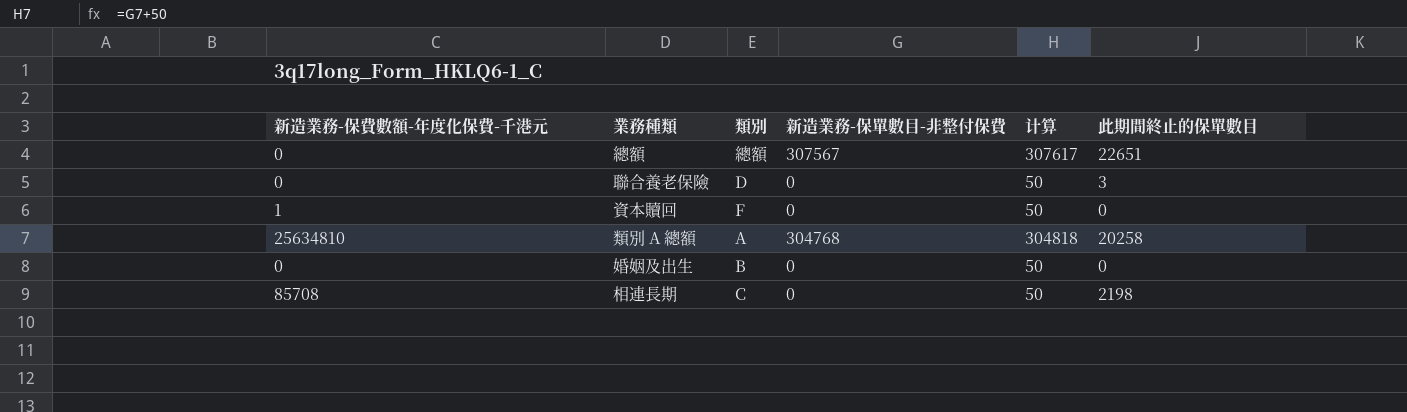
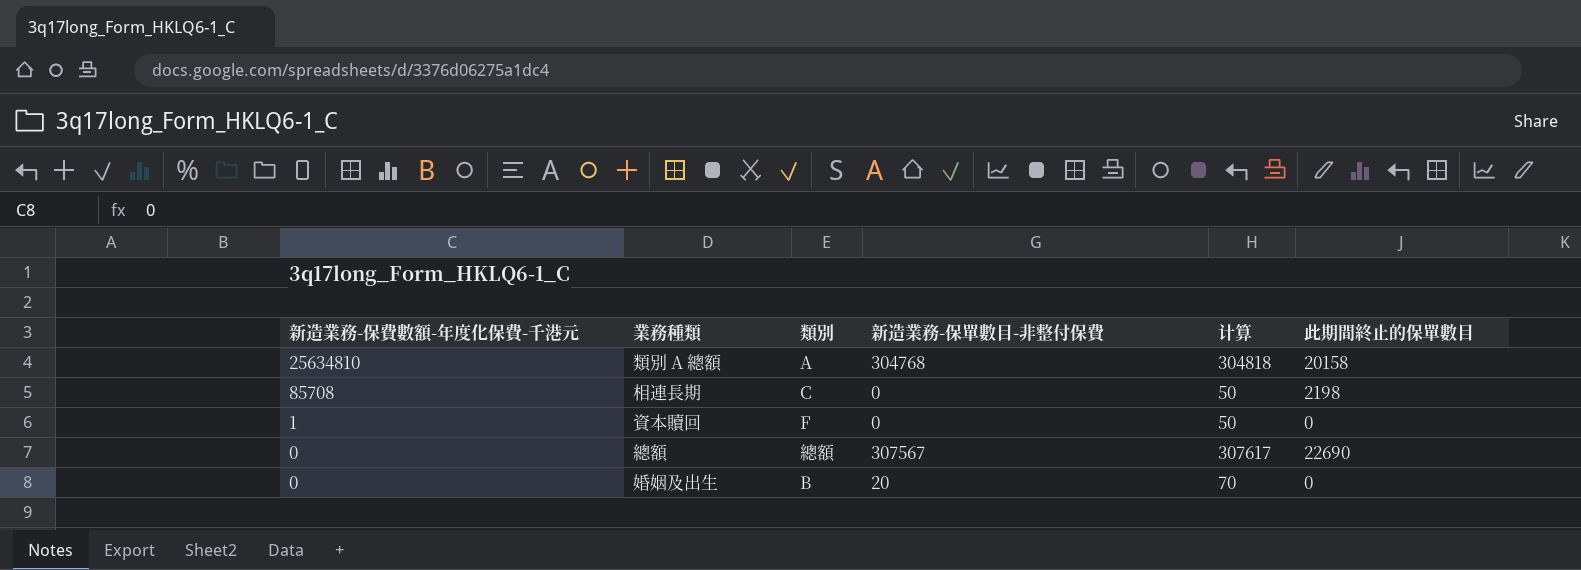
row order: none -> 新造業務-保費數額-年度化保費-千港元 descending
row 聯合養老保險: 0 | D | 0 | 50 | 3 -> none
類別 A 總額 | 此期間終止的保單數目: 20258 -> 20158
總額 | 此期間終止的保單數目: 22651 -> 22690
婚姻及出生 | 新造業務-保單數目-非整付保費: 0 -> 20
婚姻及出生 | 计算: 50 -> 70

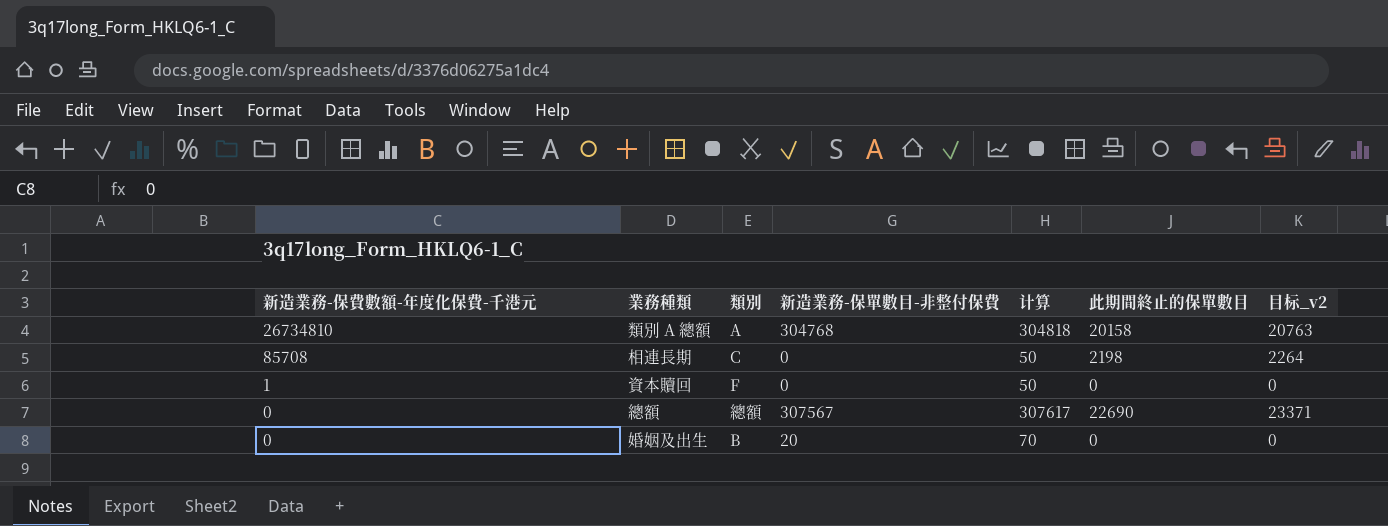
column 目标_v2 | formula: none -> [此期間終止的保單數目] * 1.03
類別 A 總額 | 新造業務-保費數額-年度化保費-千港元: 25634810 -> 26734810

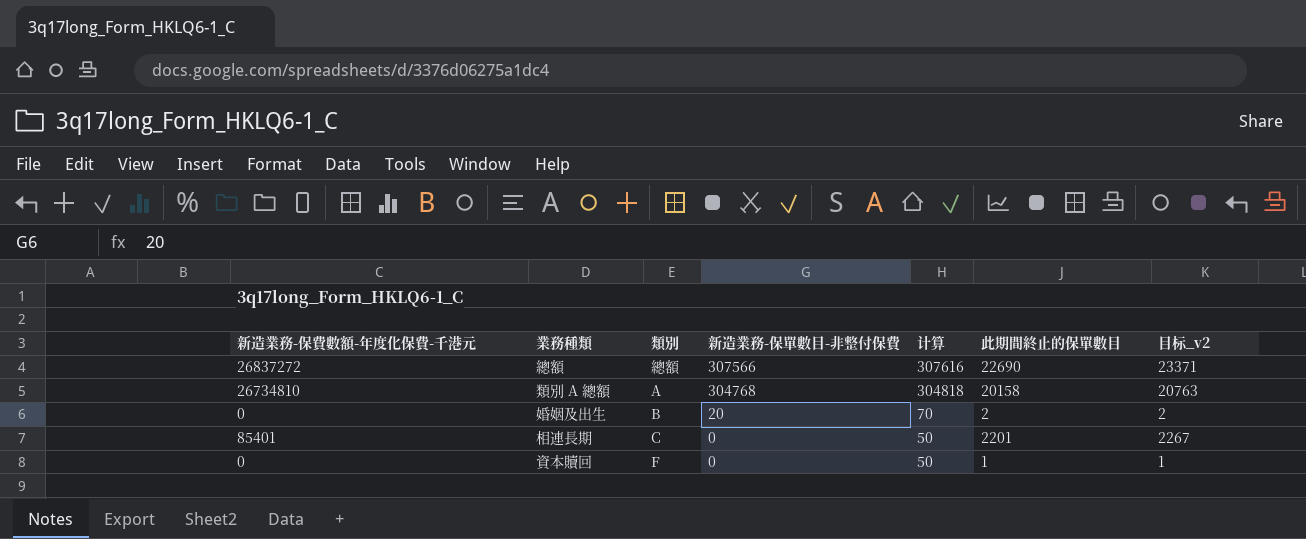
row order: 新造業務-保費數額-年度化保費-千港元 descending -> 新造業務-保單數目-非整付保費 descending
總額 | 新造業務-保費數額-年度化保費-千港元: 0 -> 26837272
總額 | 新造業務-保單數目-非整付保費: 307567 -> 307566
總額 | 计算: 307617 -> 307616
婚姻及出生 | 此期間終止的保單數目: 0 -> 2
婚姻及出生 | 目标_v2: 0 -> 2
相連長期 | 新造業務-保費數額-年度化保費-千港元: 85708 -> 85401
相連長期 | 此期間終止的保單數目: 2198 -> 2201
相連長期 | 目标_v2: 2264 -> 2267
資本贖回 | 新造業務-保費數額-年度化保費-千港元: 1 -> 0
資本贖回 | 此期間終止的保單數目: 0 -> 1
資本贖回 | 目标_v2: 0 -> 1

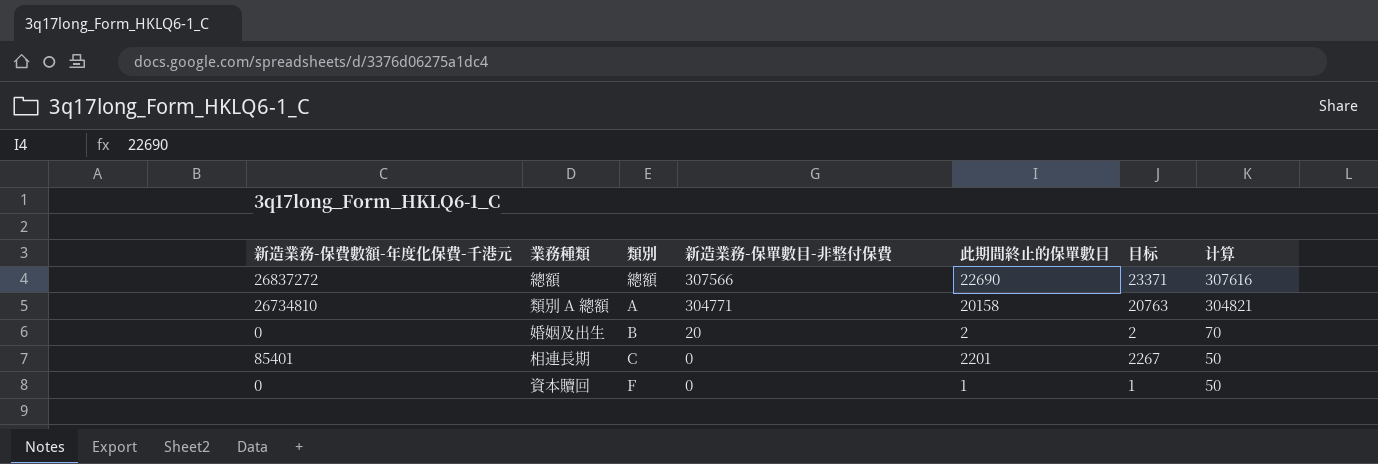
column name: 目标_v2 -> 目标
column 计算 | position: 5 -> 7
類別 A 總額 | 新造業務-保單數目-非整付保費: 304768 -> 304771
類別 A 總額 | 计算: 304818 -> 304821

